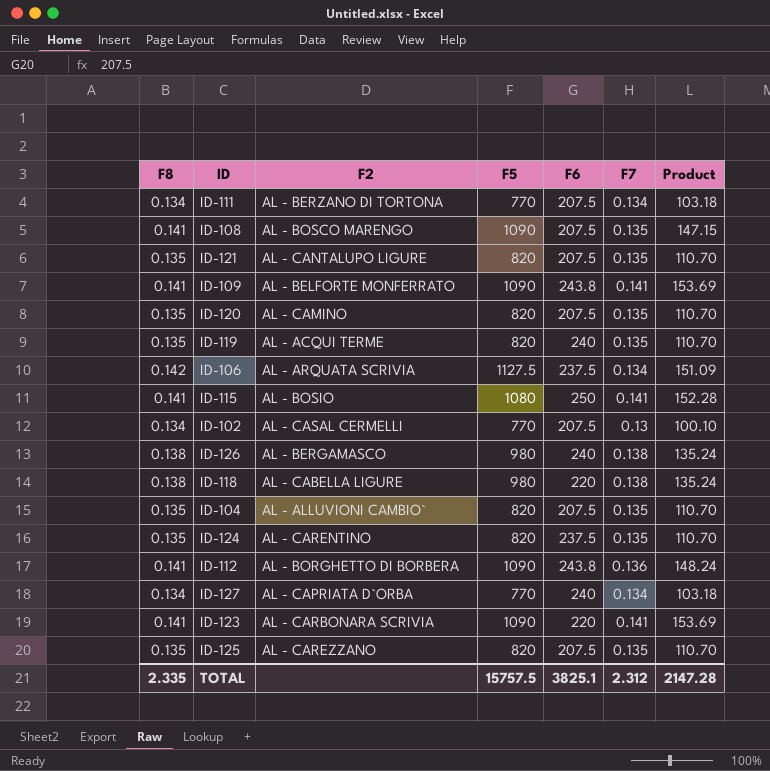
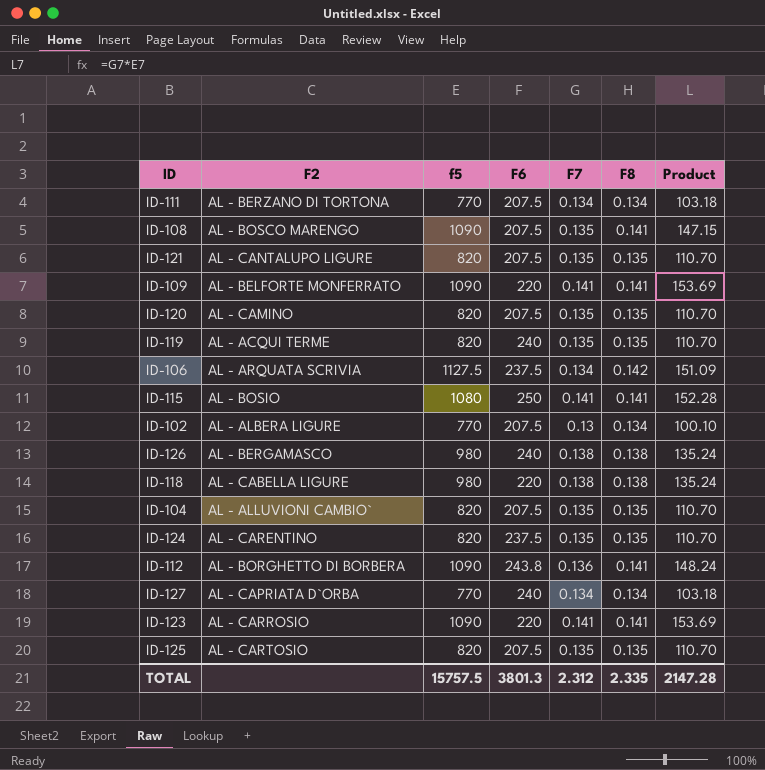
column name: F5 -> f5
column F8 | position: 1 -> 6
ID-109 | F6: 243.8 -> 220
ID-102 | F2: AL - CASAL CERMELLI -> AL - ALBERA LIGURE
ID-123 | F2: AL - CARBONARA SCRIVIA -> AL - CARROSIO
ID-125 | F2: AL - CAREZZANO -> AL - CARTOSIO
TOTAL | F6: 3825.1 -> 3801.3

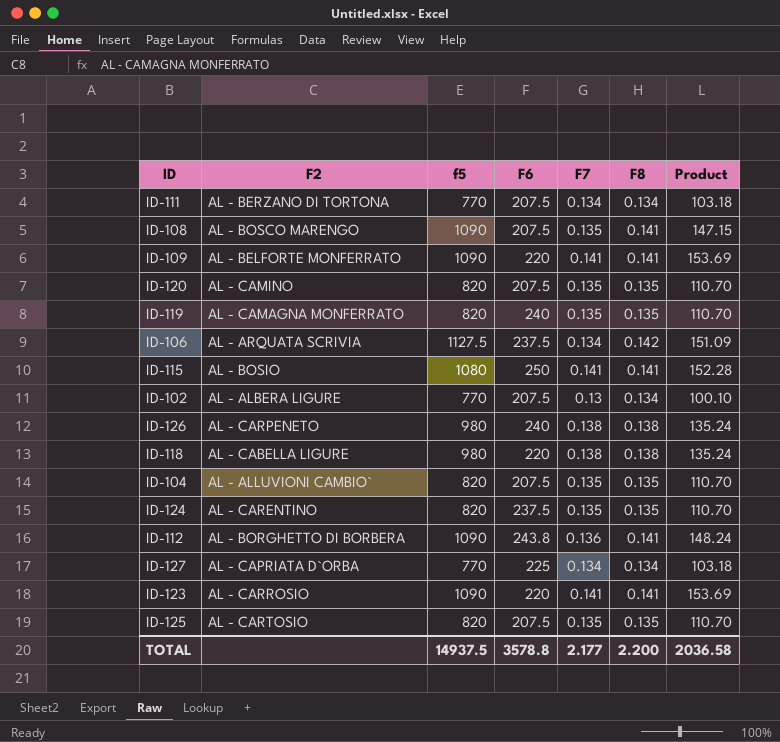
row ID-121: AL - CANTALUPO LIGURE | 820 | 207.5 | 0.135 | 0.135 | 110.70 -> none
ID-119 | F2: AL - ACQUI TERME -> AL - CAMAGNA MONFERRATO
ID-126 | F2: AL - BERGAMASCO -> AL - CARPENETO
ID-127 | F6: 240 -> 225
TOTAL | f5: 15757.5 -> 14937.5
TOTAL | F6: 3801.3 -> 3578.8
TOTAL | F7: 2.312 -> 2.177
TOTAL | F8: 2.335 -> 2.200
TOTAL | Product: 2147.28 -> 2036.58

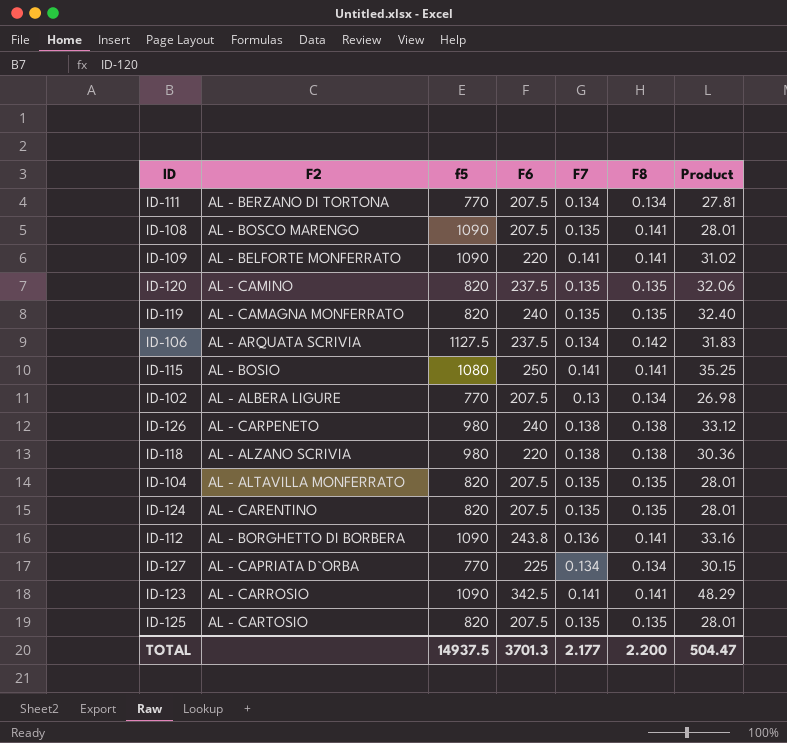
column Product | formula: [f5] * [F7] -> [F6] * [F7]
ID-120 | F6: 207.5 -> 237.5
ID-118 | F2: AL - CABELLA LIGURE -> AL - ALZANO SCRIVIA
ID-104 | F2: AL - ALLUVIONI CAMBIO` -> AL - ALTAVILLA MONFERRATO
ID-124 | F6: 237.5 -> 207.5
ID-123 | F6: 220 -> 342.5
TOTAL | F6: 3578.8 -> 3701.3
TOTAL | Product: 2036.58 -> 504.47

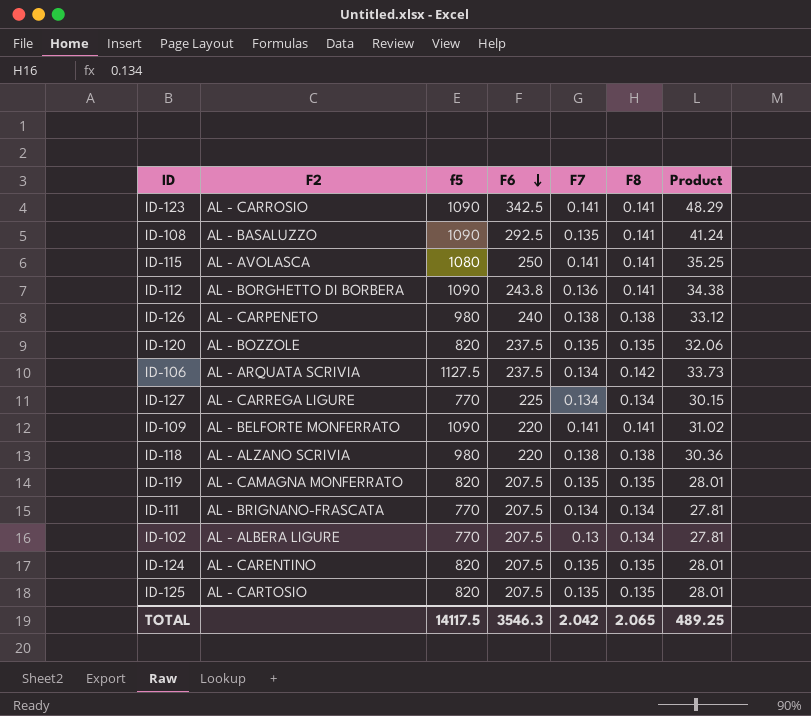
row order: none -> F6 descending
column Product | formula: [F6] * [F7] -> [F6] * [F8]
row ID-104: AL - ALTAVILLA MONFERRATO | 820 | 207.5 | 0.135 | 0.135 | 28.01 -> none
ID-108 | F2: AL - BOSCO MARENGO -> AL - BASALUZZO
ID-108 | F6: 207.5 -> 292.5
ID-115 | F2: AL - BOSIO -> AL - AVOLASCA
ID-120 | F2: AL - CAMINO -> AL - BOZZOLE
ID-127 | F2: AL - CAPRIATA D`ORBA -> AL - CARREGA LIGURE
ID-119 | F6: 240 -> 207.5
ID-111 | F2: AL - BERZANO DI TORTONA -> AL - BRIGNANO-FRASCATA
TOTAL | f5: 14937.5 -> 14117.5
TOTAL | F6: 3701.3 -> 3546.3
TOTAL | F7: 2.177 -> 2.042
TOTAL | F8: 2.200 -> 2.065
TOTAL | Product: 504.47 -> 489.25

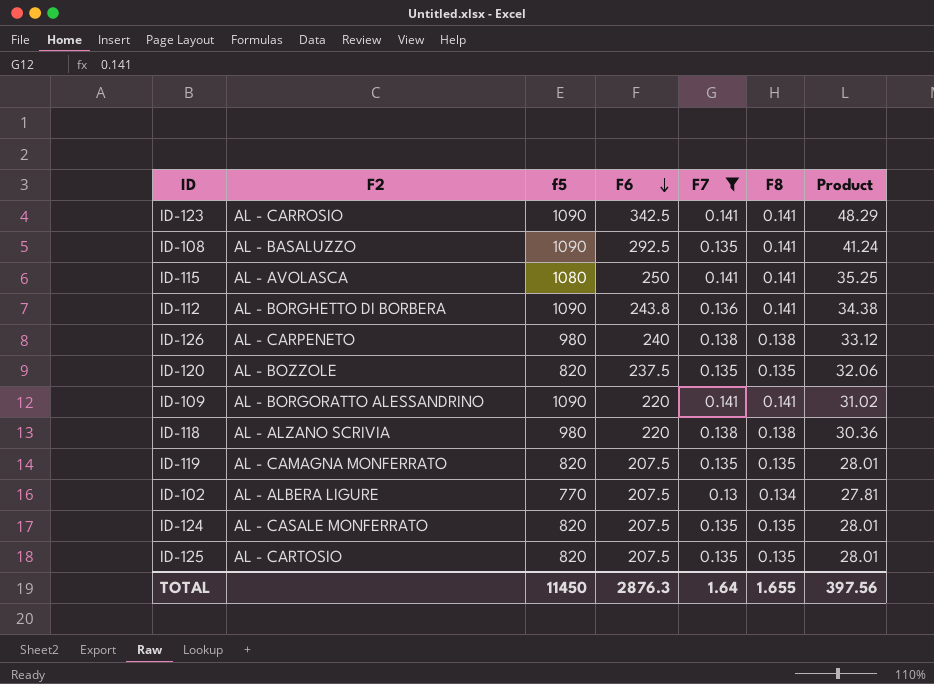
filter: none -> F7 != 0.134
ID-109 | F2: AL - BELFORTE MONFERRATO -> AL - BORGORATTO ALESSANDRINO
ID-124 | F2: AL - CARENTINO -> AL - CASALE MONFERRATO
TOTAL | f5: 14117.5 -> 11450
TOTAL | F6: 3546.3 -> 2876.3
TOTAL | F7: 2.042 -> 1.64
TOTAL | F8: 2.065 -> 1.655
TOTAL | Product: 489.25 -> 397.56

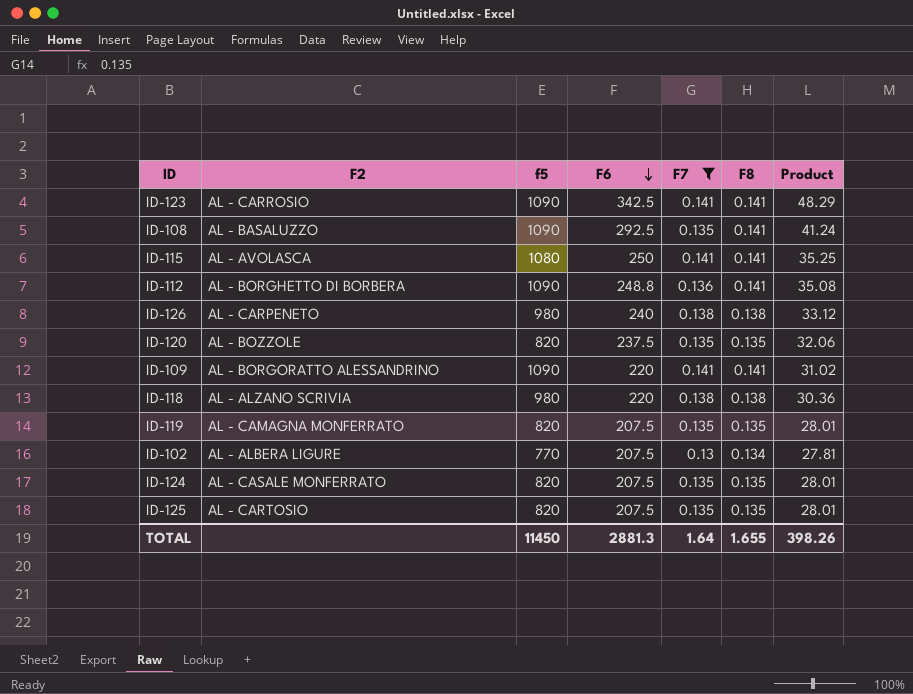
ID-112 | F6: 243.8 -> 248.8
ID-112 | Product: 34.38 -> 35.08
TOTAL | F6: 2876.3 -> 2881.3
TOTAL | Product: 397.56 -> 398.26

